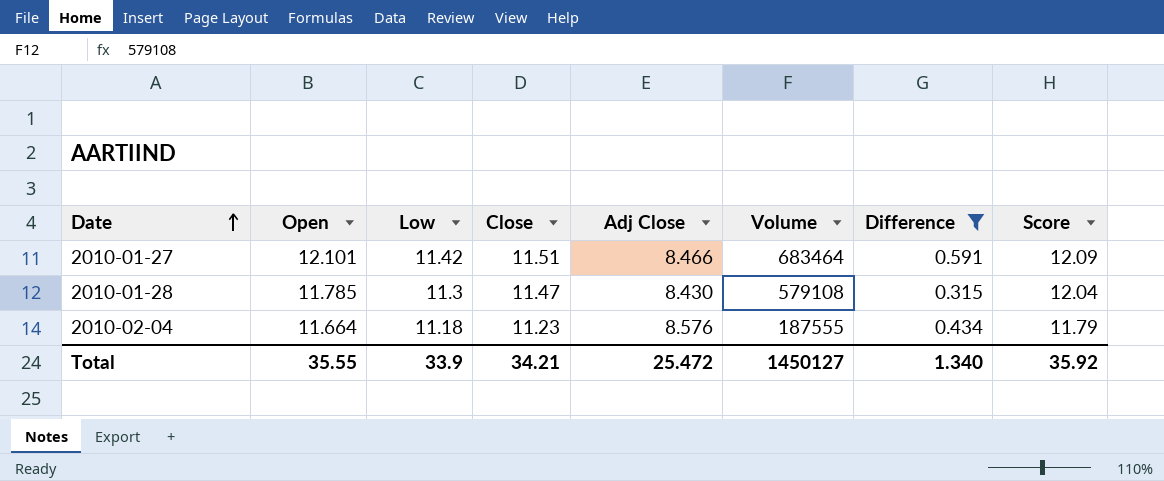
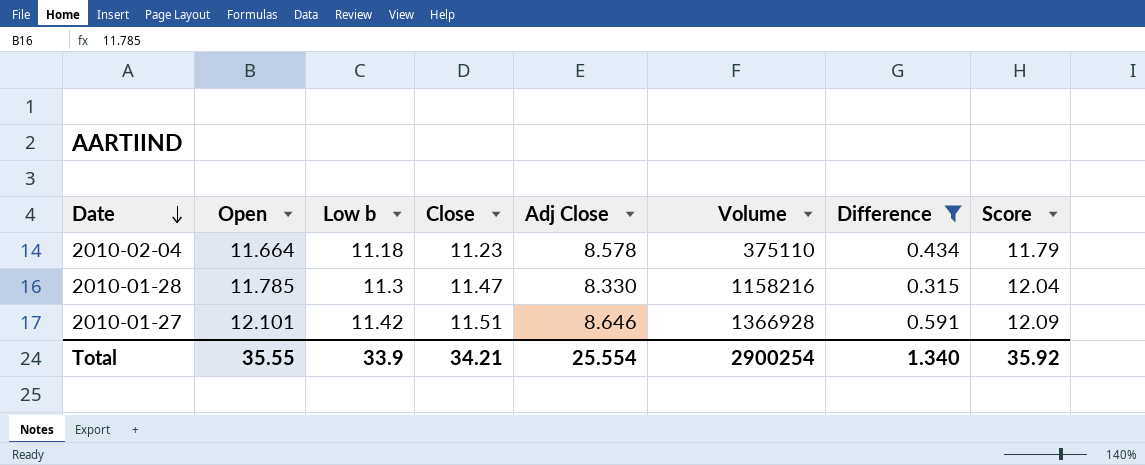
row order: Date ascending -> Date descending
column name: Low -> Low b
2010-02-04 | Adj Close: 8.576 -> 8.578
2010-02-04 | Volume: 187555 -> 375110
2010-01-28 | Adj Close: 8.430 -> 8.330
2010-01-28 | Volume: 579108 -> 1158216
2010-01-27 | Adj Close: 8.466 -> 8.646
2010-01-27 | Volume: 683464 -> 1366928
Total | Adj Close: 25.472 -> 25.554
Total | Volume: 1450127 -> 2900254

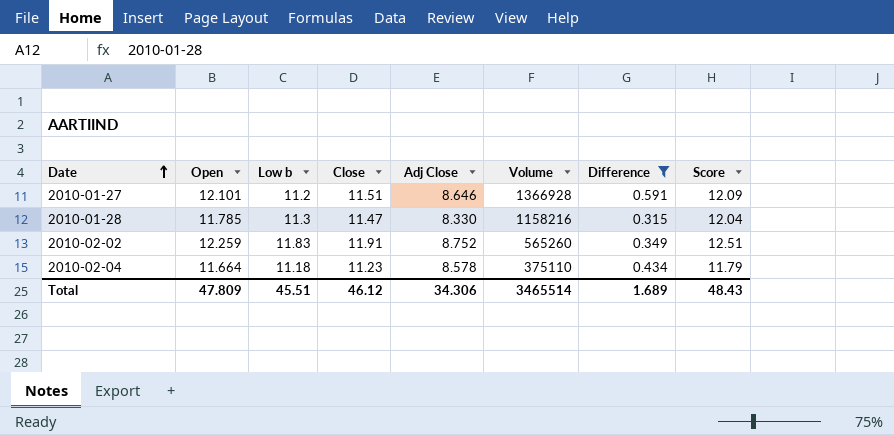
row order: Date descending -> Date ascending
2010-01-27 | Low b: 11.42 -> 11.2
row 2010-02-02: none -> 12.259 | 11.83 | 11.91 | 8.752 | 565260 | 0.349 | 12.51
Total | Open: 35.55 -> 47.809
Total | Low b: 33.9 -> 45.51
Total | Close: 34.21 -> 46.12
Total | Adj Close: 25.554 -> 34.306
Total | Volume: 2900254 -> 3465514
Total | Difference: 1.340 -> 1.689
Total | Score: 35.92 -> 48.43

